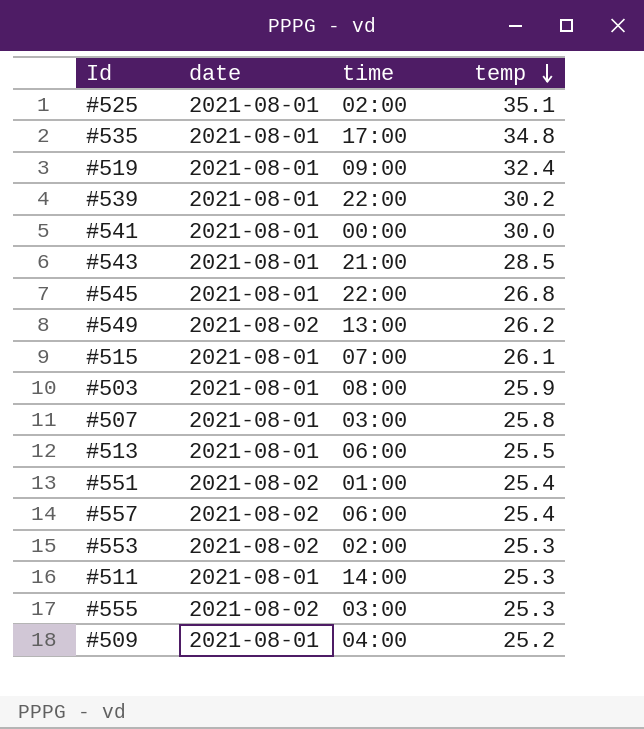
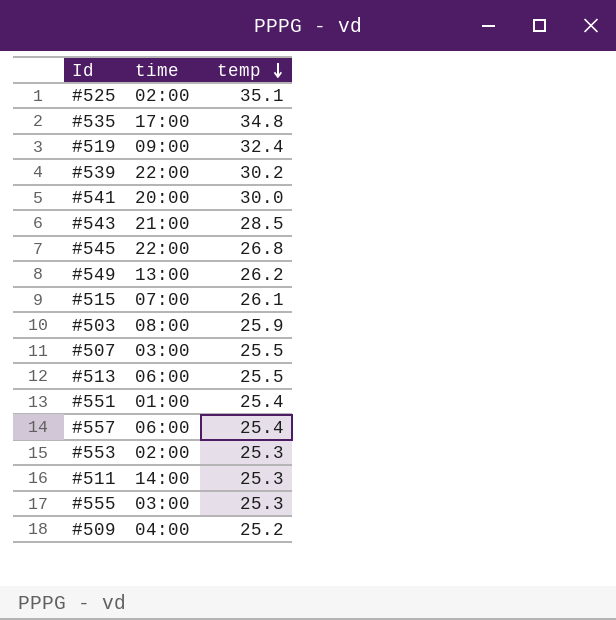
column date | position: 2 -> none
#541 | time: 00:00 -> 20:00
#507 | temp: 25.8 -> 25.5

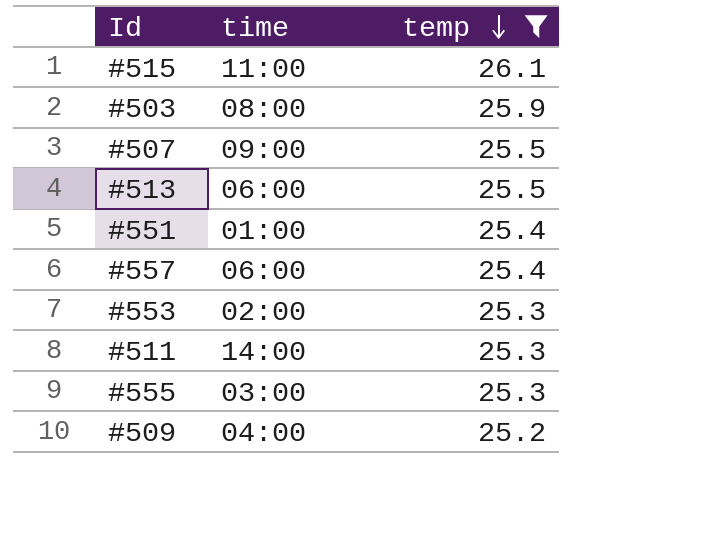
filter: none -> temp <= 26.1
#515 | time: 07:00 -> 11:00
#507 | time: 03:00 -> 09:00

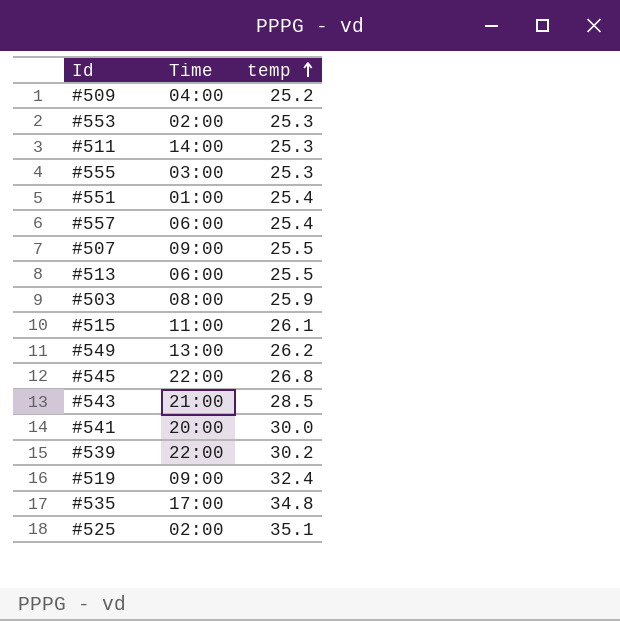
filter: temp <= 26.1 -> none
row order: temp descending -> temp ascending
column name: time -> Time

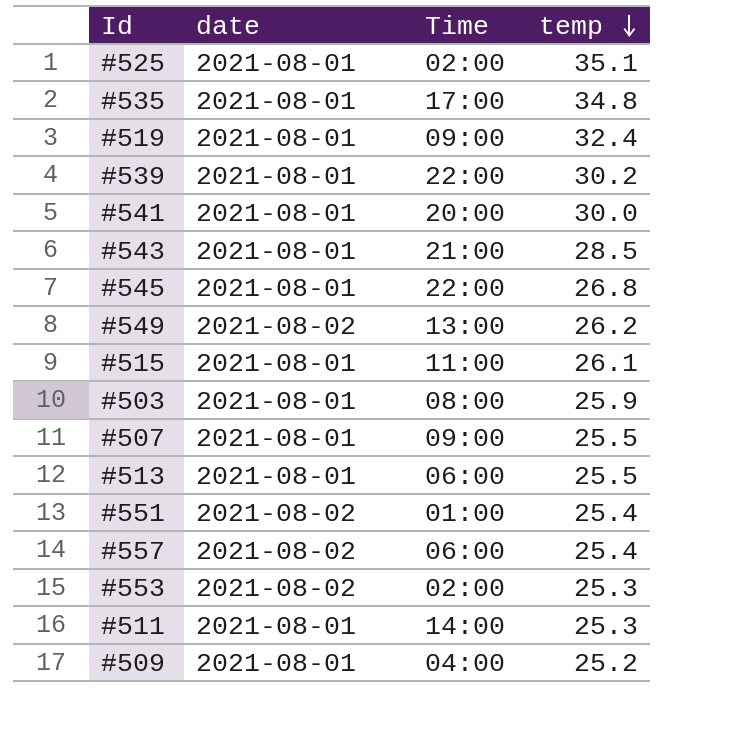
row order: temp ascending -> temp descending
column date | position: none -> 2
row #555: 03:00 | 25.3 -> none

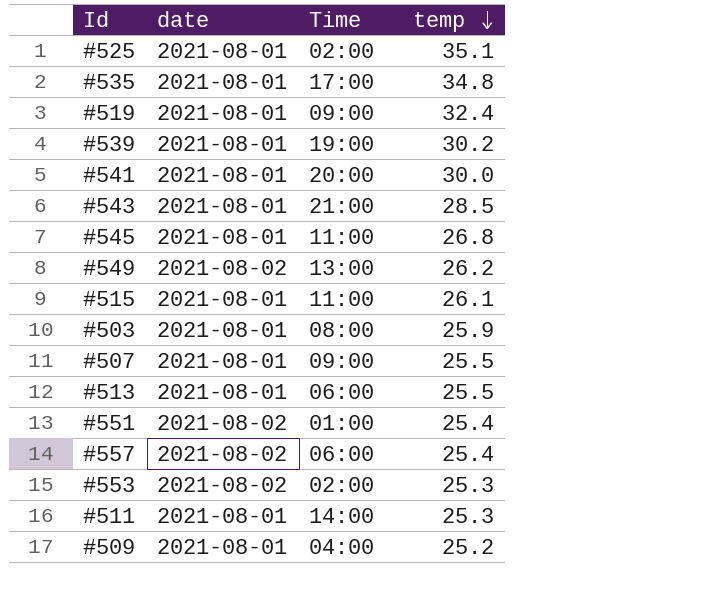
#539 | Time: 22:00 -> 19:00
#545 | Time: 22:00 -> 11:00

